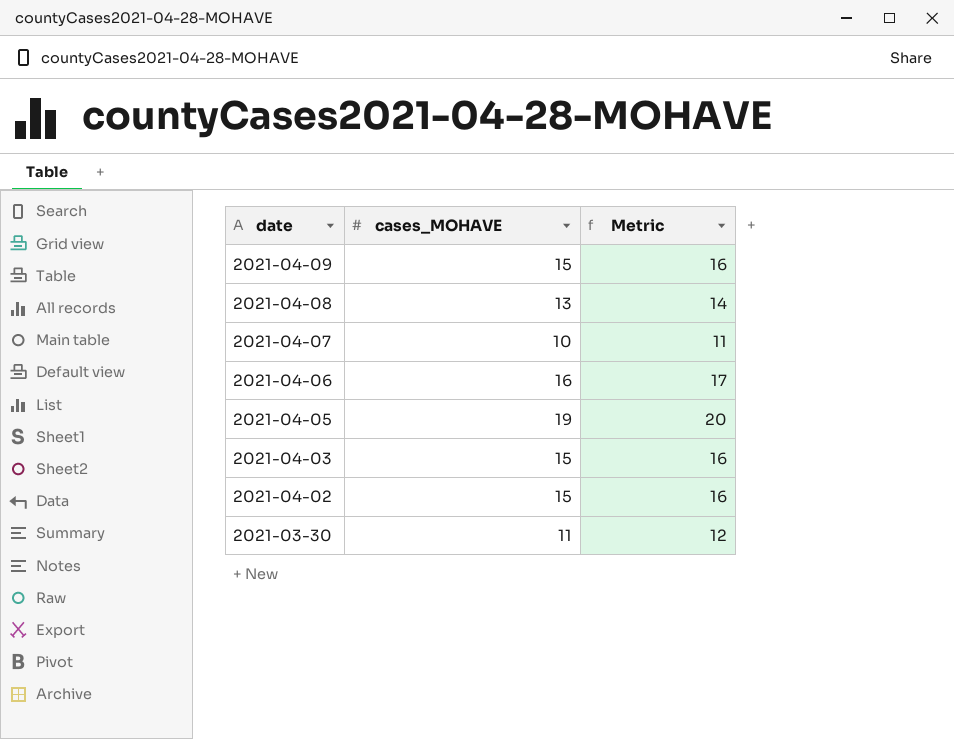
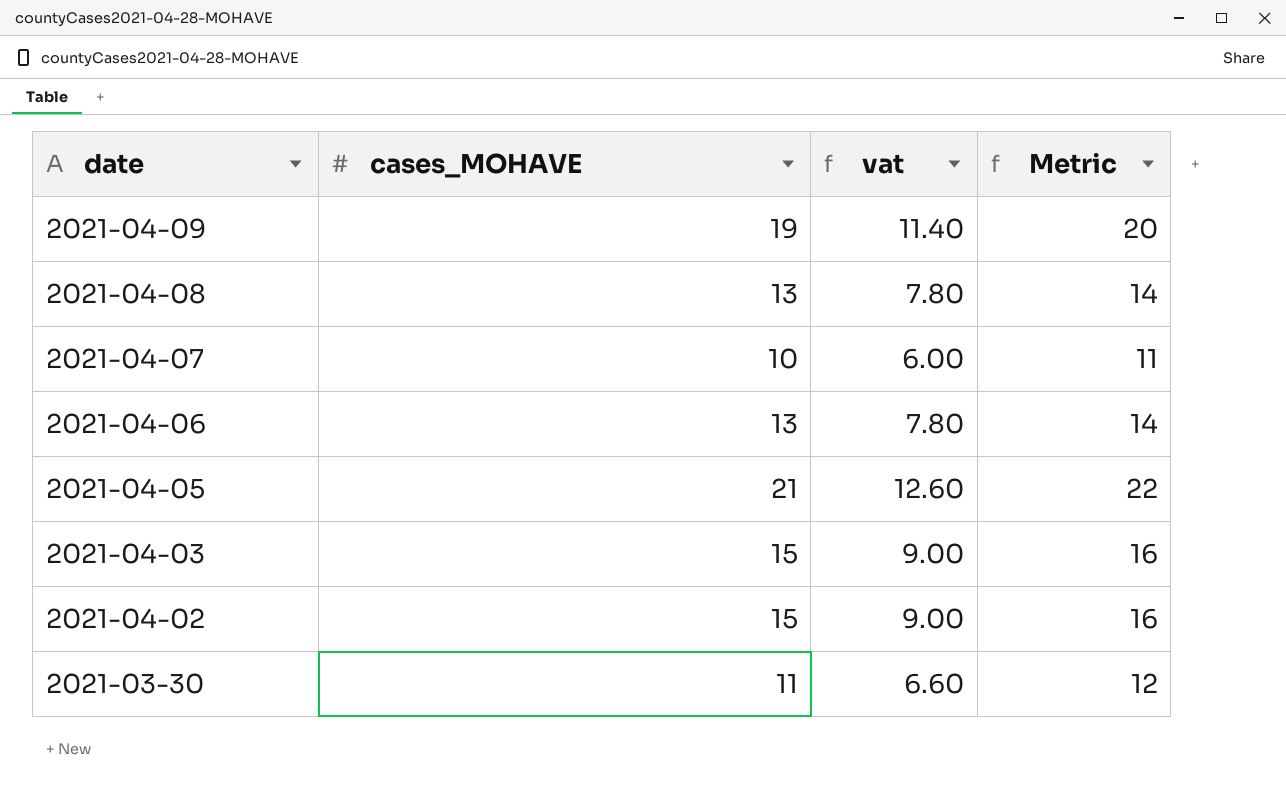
column vat | formula: none -> [cases_MOHAVE] * 0.6
2021-04-09 | cases_MOHAVE: 15 -> 19
2021-04-09 | Metric: 16 -> 20
2021-04-06 | cases_MOHAVE: 16 -> 13
2021-04-06 | Metric: 17 -> 14
2021-04-05 | cases_MOHAVE: 19 -> 21
2021-04-05 | Metric: 20 -> 22

